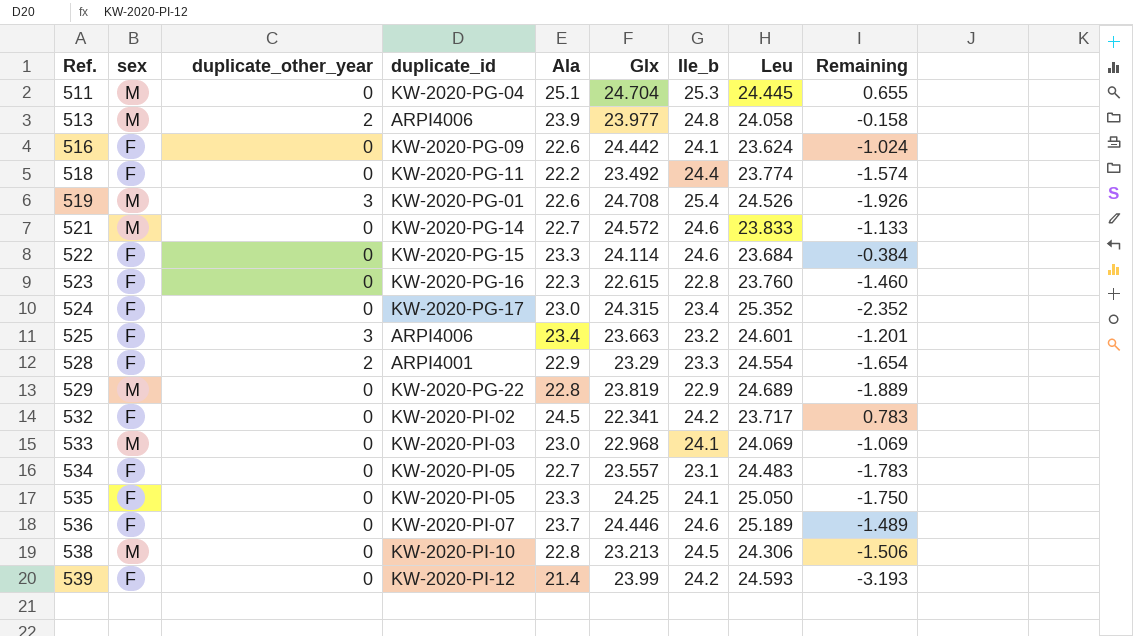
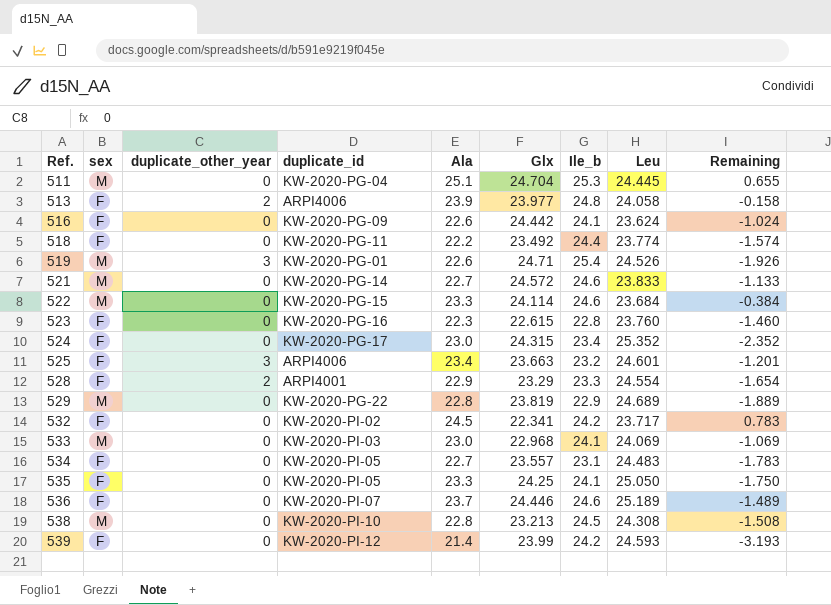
513 | sex: M -> F
519 | Glx: 24.708 -> 24.71
522 | sex: F -> M
538 | Leu: 24.306 -> 24.308
538 | Remaining: -1.506 -> -1.508

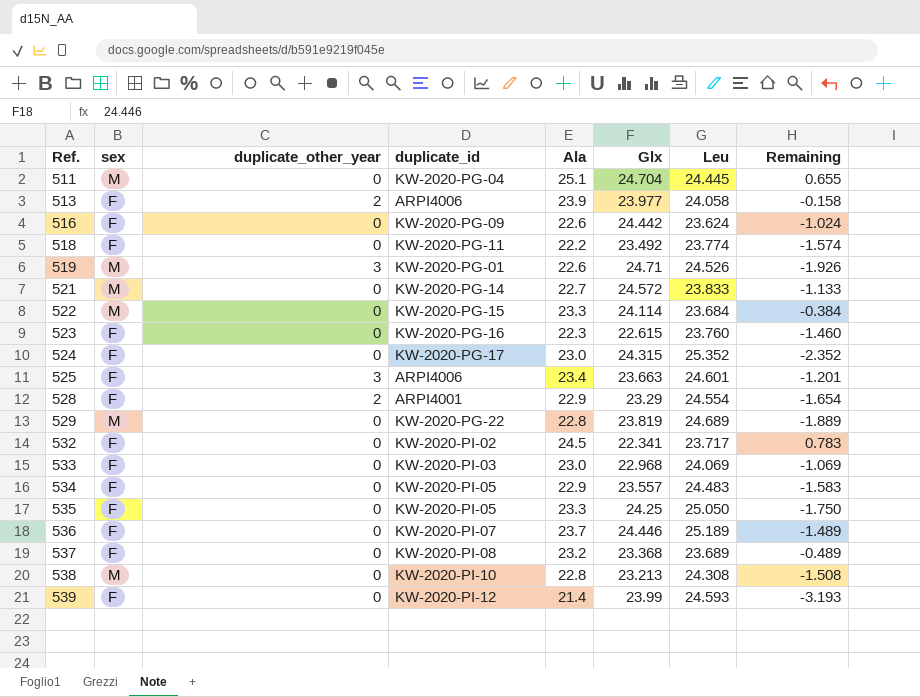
column Ile_b | position: 7 -> none
533 | sex: M -> F
534 | Ala: 22.7 -> 22.9
534 | Remaining: -1.783 -> -1.583
row 537: none -> F | 0 | KW-2020-PI-08 | 23.2 | 23.368 | 23.689 | -0.489

